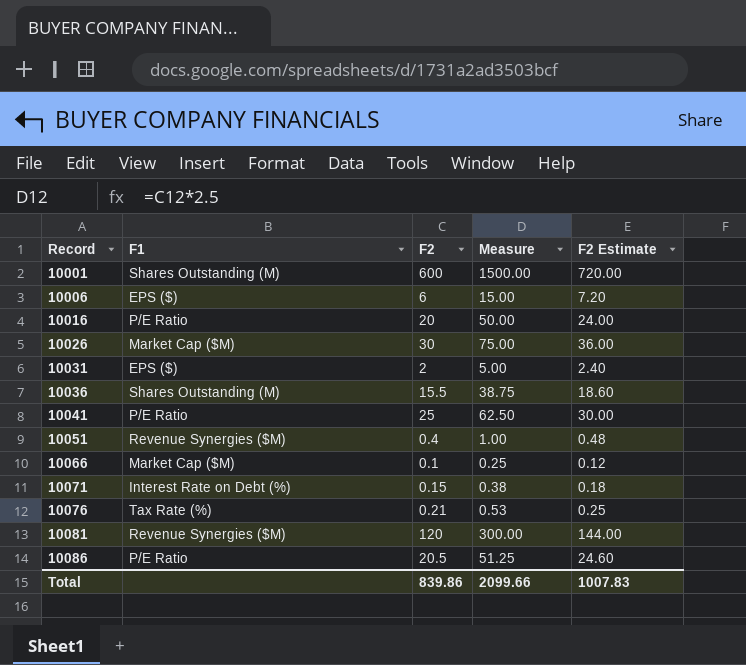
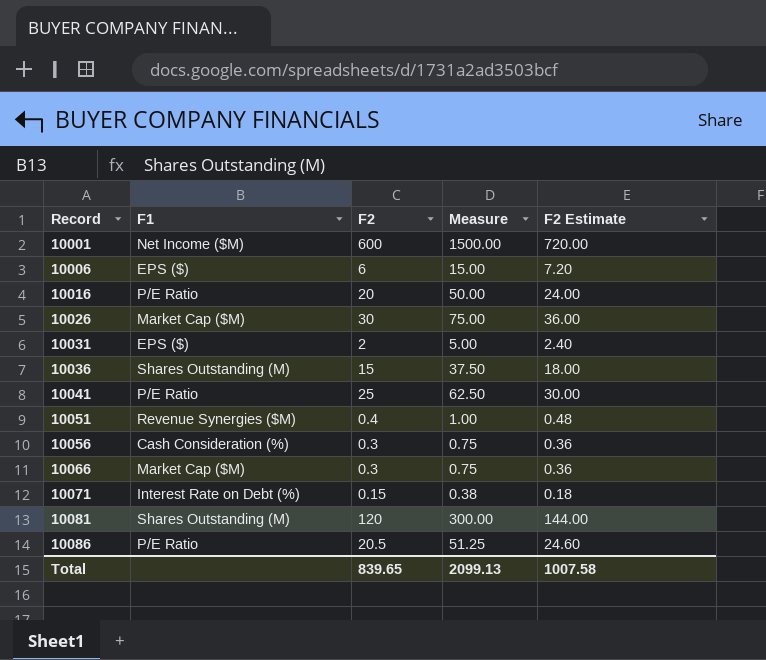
row 10076: Tax Rate (%) | 0.21 | 0.53 | 0.25 -> none
10001 | F1: Shares Outstanding (M) -> Net Income ($M)
10036 | F2: 15.5 -> 15
10036 | Measure: 38.75 -> 37.50
10036 | F2 Estimate: 18.60 -> 18.00
row 10056: none -> Cash Consideration (%) | 0.3 | 0.75 | 0.36
10066 | F2: 0.1 -> 0.3
10066 | Measure: 0.25 -> 0.75
10066 | F2 Estimate: 0.12 -> 0.36
10081 | F1: Revenue Synergies ($M) -> Shares Outstanding (M)
Total | F2: 839.86 -> 839.65
Total | Measure: 2099.66 -> 2099.13
Total | F2 Estimate: 1007.83 -> 1007.58

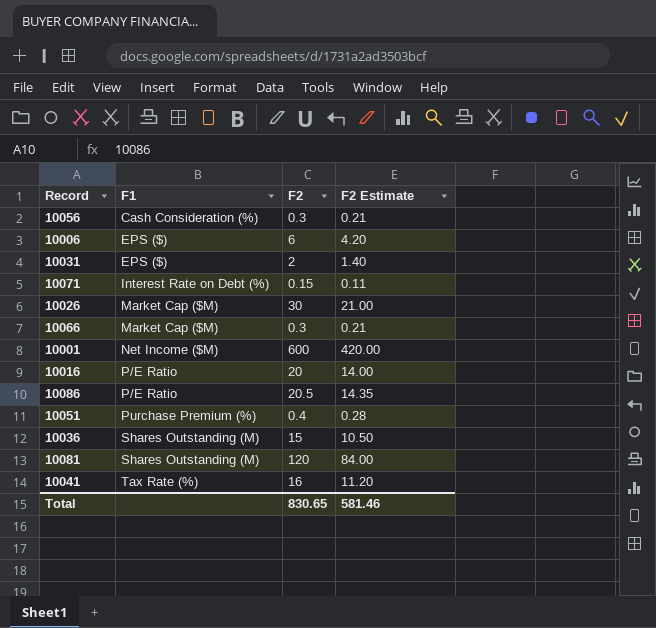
row order: Record ascending -> F1 ascending
column Measure | formula: [F2] * 2.5 -> none
column F2 Estimate | formula: [F2] * 1.2 -> [F2] * 0.7
10051 | F1: Revenue Synergies ($M) -> Purchase Premium (%)
10041 | F1: P/E Ratio -> Tax Rate (%)
10041 | F2: 25 -> 16
Total | F2: 839.65 -> 830.65
Total | F2 Estimate: 1007.58 -> 581.46

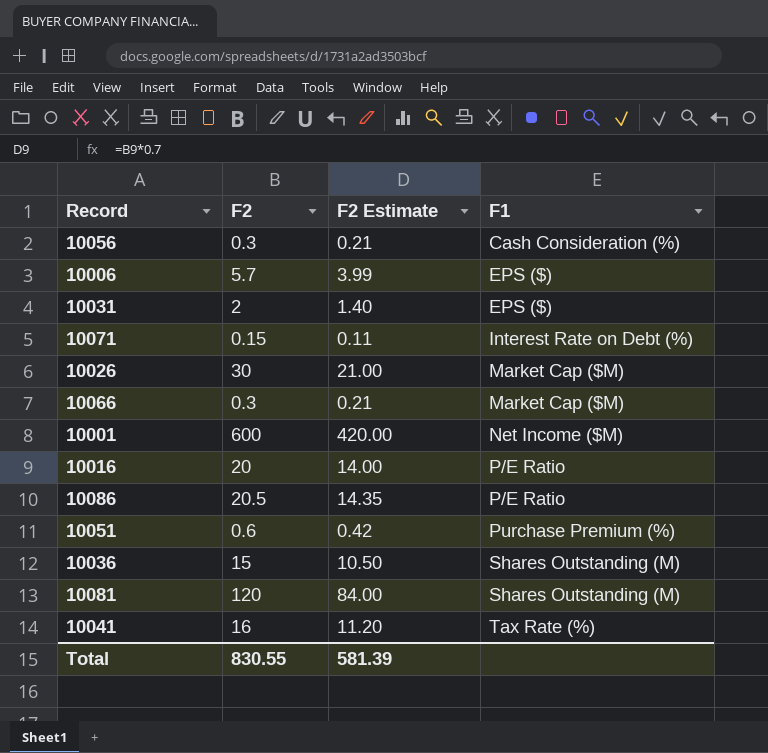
column F1 | position: 2 -> 4
10006 | F2: 6 -> 5.7
10006 | F2 Estimate: 4.20 -> 3.99
10051 | F2: 0.4 -> 0.6
10051 | F2 Estimate: 0.28 -> 0.42
Total | F2: 830.65 -> 830.55
Total | F2 Estimate: 581.46 -> 581.39

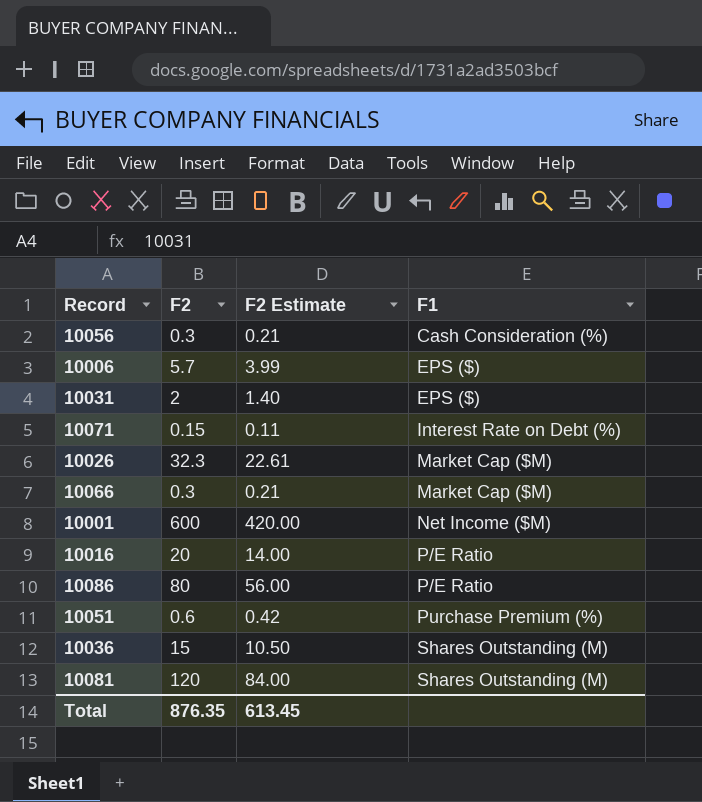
row 10041: 16 | 11.20 | Tax Rate (%) -> none
10026 | F2: 30 -> 32.3
10026 | F2 Estimate: 21.00 -> 22.61
10086 | F2: 20.5 -> 80
10086 | F2 Estimate: 14.35 -> 56.00
Total | F2: 830.55 -> 876.35
Total | F2 Estimate: 581.39 -> 613.45

